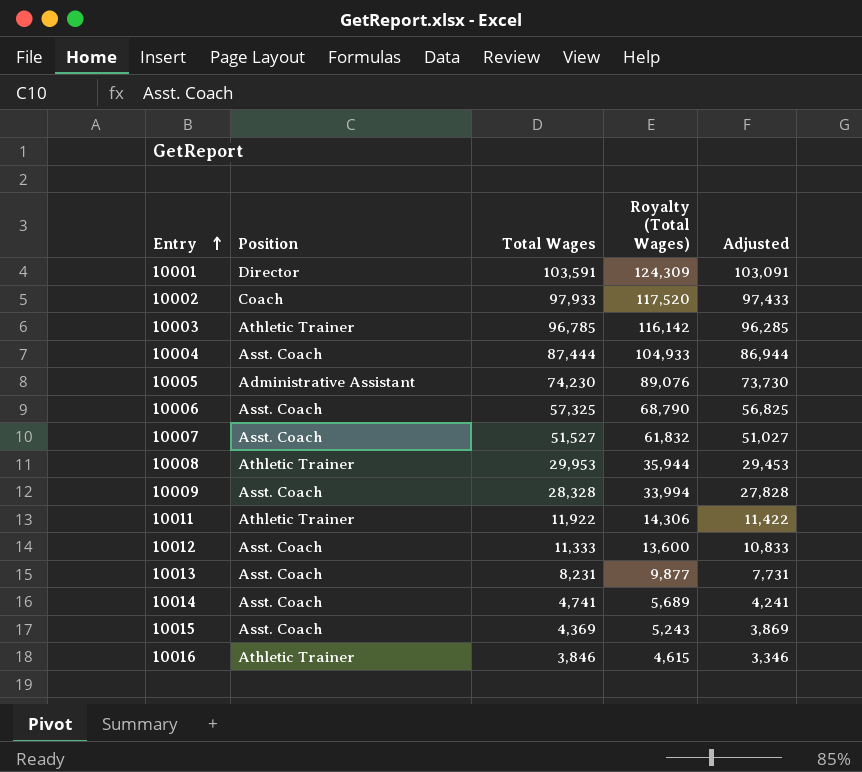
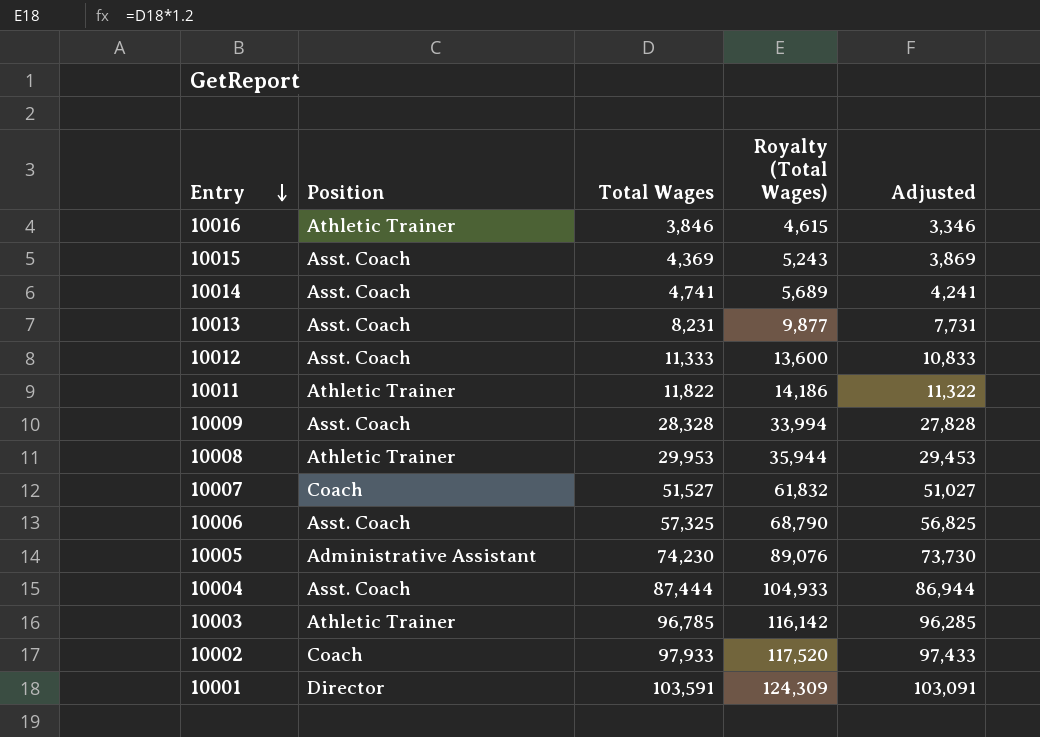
row order: Entry ascending -> Entry descending
10011 | Total Wages: 11,922 -> 11,822
10011 | Royalty (Total Wages): 14,306 -> 14,186
10011 | Adjusted: 11,422 -> 11,322
10007 | Position: Asst. Coach -> Coach

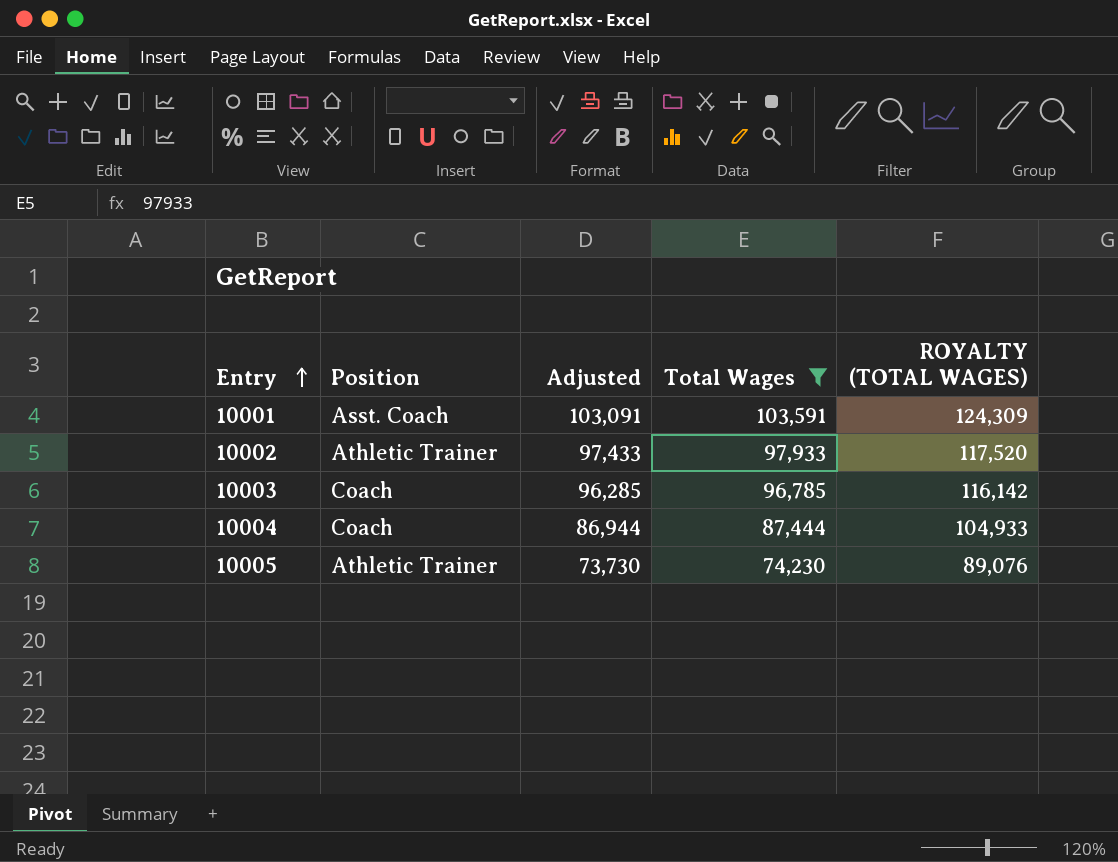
filter: none -> Total Wages >= 74,230
row order: Entry descending -> Entry ascending
column Adjusted | position: 5 -> 3
column name: Royalty (Total Wages) -> ROYALTY (TOTAL WAGES)
10001 | Position: Director -> Asst. Coach
10002 | Position: Coach -> Athletic Trainer
10003 | Position: Athletic Trainer -> Coach
10004 | Position: Asst. Coach -> Coach
10005 | Position: Administrative Assistant -> Athletic Trainer

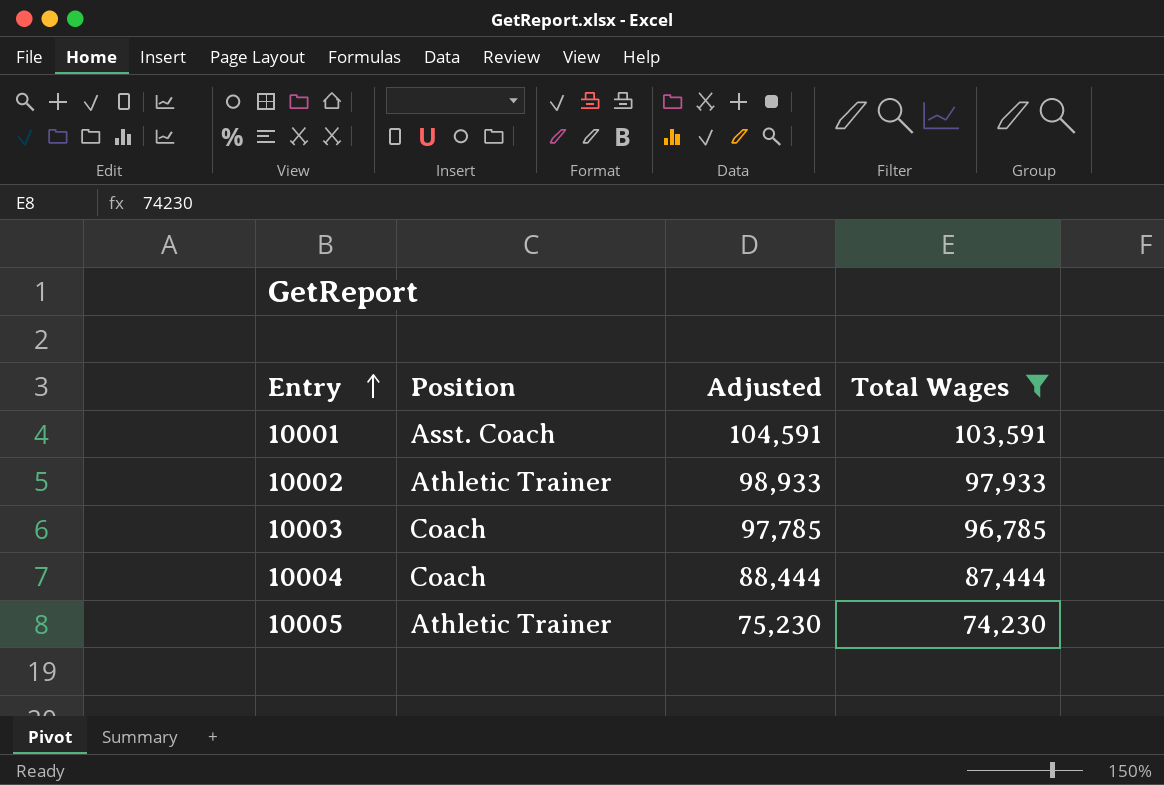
column ROYALTY (TOTAL WAGES) | formula: [Total Wages] * 1.2 -> none
column Adjusted | formula: [Total Wages] - 500 -> [Total Wages] + 1000

